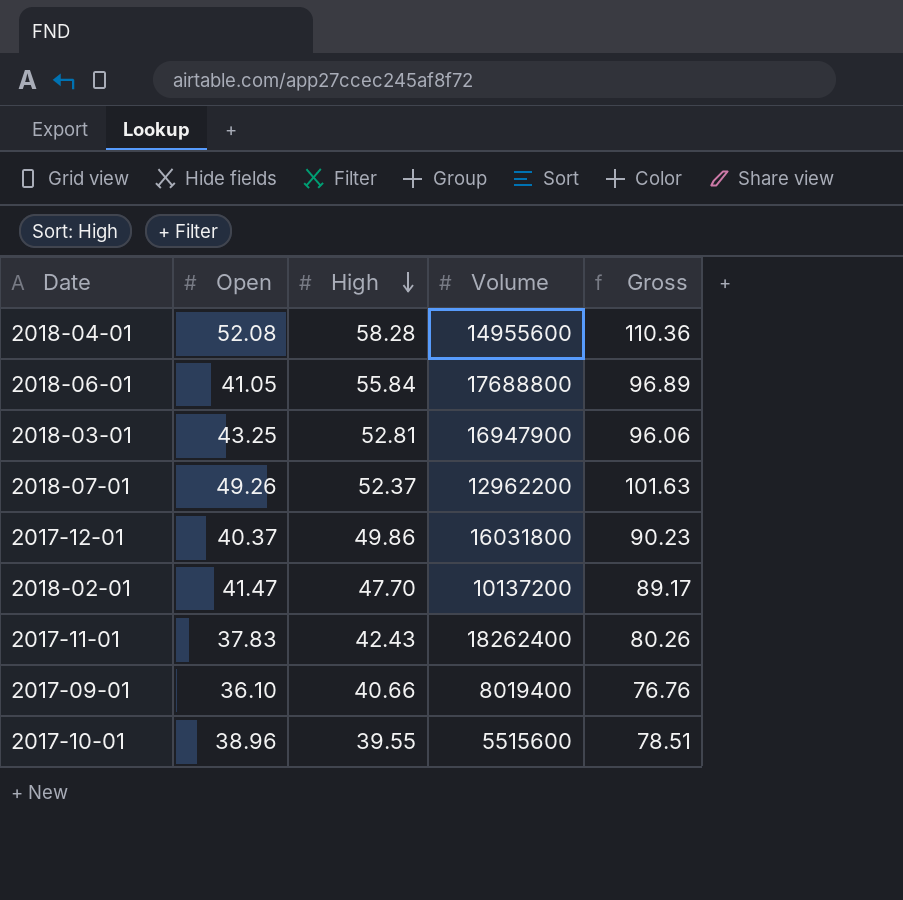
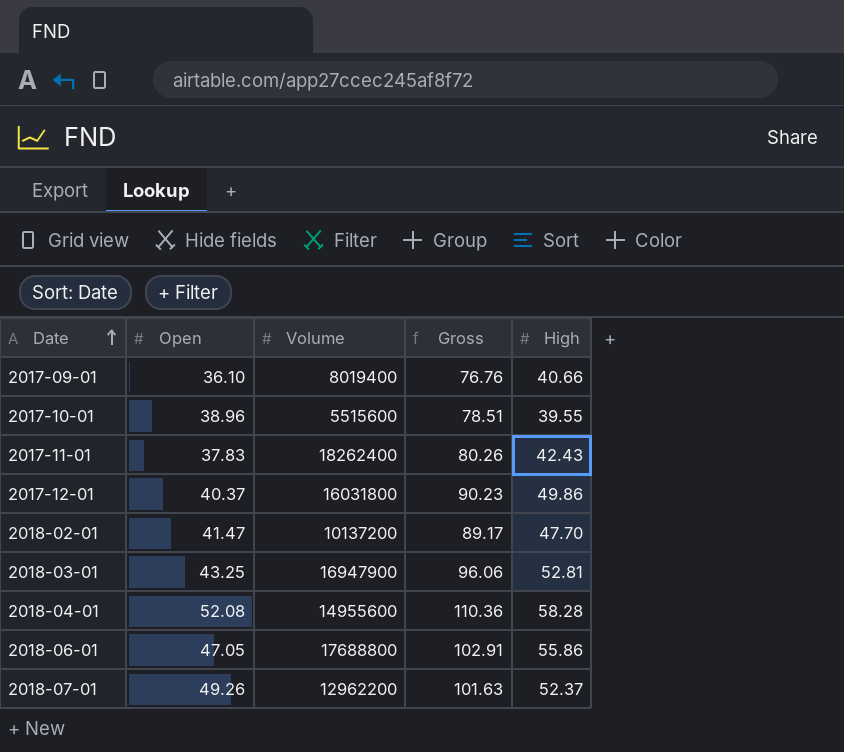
row order: High descending -> Date ascending
column High | position: 3 -> 5
2018-06-01 | Open: 41.05 -> 47.05
2018-06-01 | Gross: 96.89 -> 102.91
2018-06-01 | High: 55.84 -> 55.86

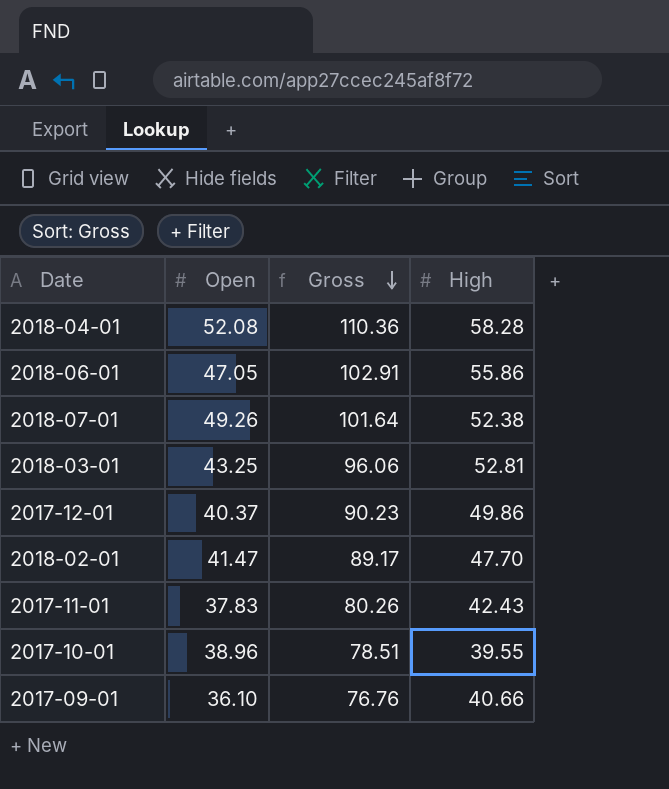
row order: Date ascending -> Gross descending
column Volume | position: 3 -> none
2018-07-01 | Gross: 101.63 -> 101.64
2018-07-01 | High: 52.37 -> 52.38

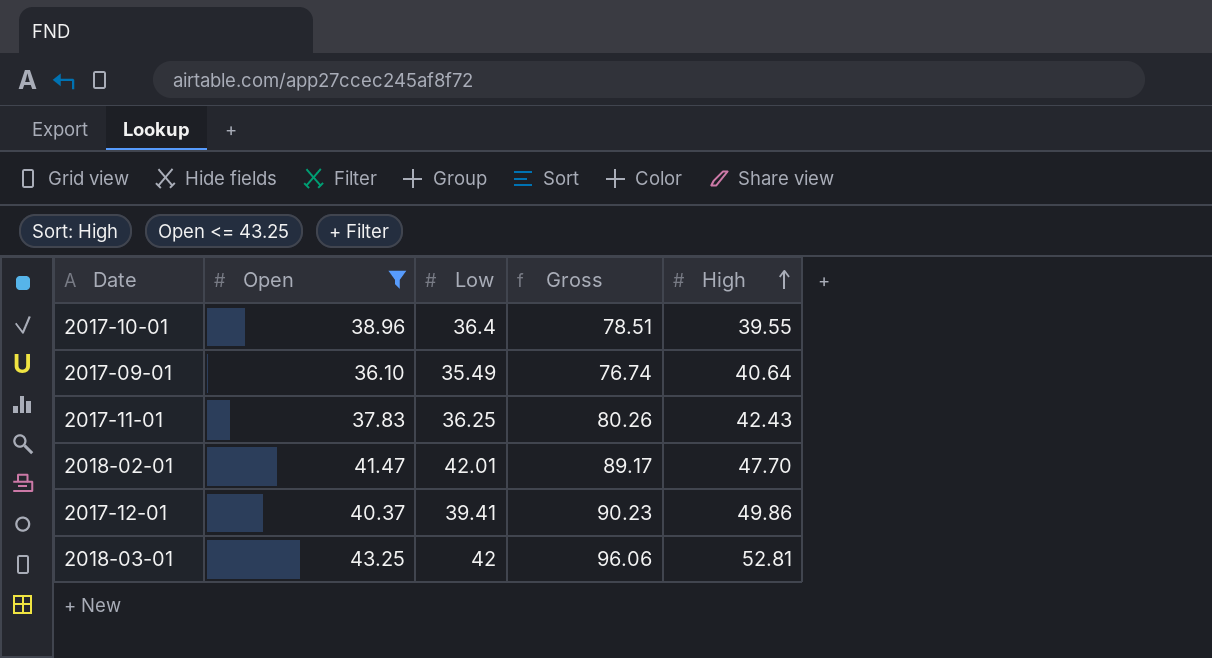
filter: none -> Open <= 43.25
row order: Gross descending -> High ascending
column Low | position: none -> 3
2017-09-01 | Gross: 76.76 -> 76.74
2017-09-01 | High: 40.66 -> 40.64

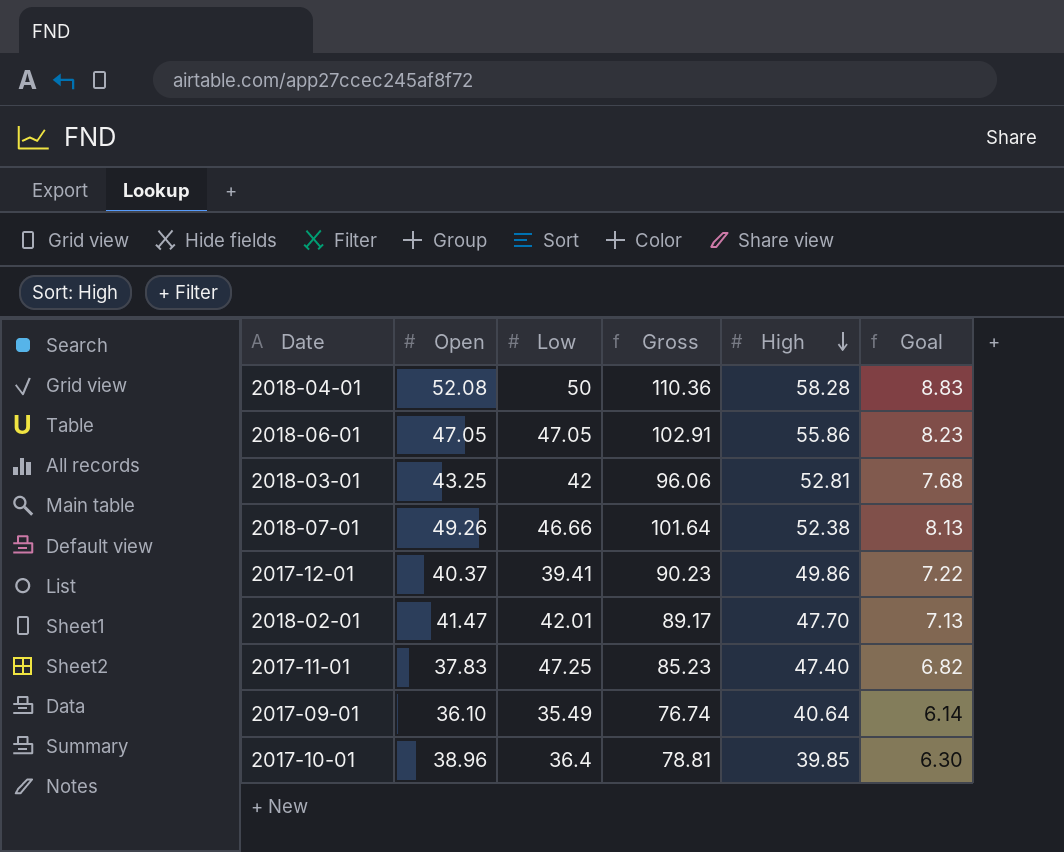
filter: Open <= 43.25 -> none
row order: High ascending -> High descending
column Goal | formula: none -> [Gross] * 0.08
2017-11-01 | Low: 36.25 -> 47.25
2017-11-01 | Gross: 80.26 -> 85.23
2017-11-01 | High: 42.43 -> 47.40
2017-10-01 | Gross: 78.51 -> 78.81
2017-10-01 | High: 39.55 -> 39.85

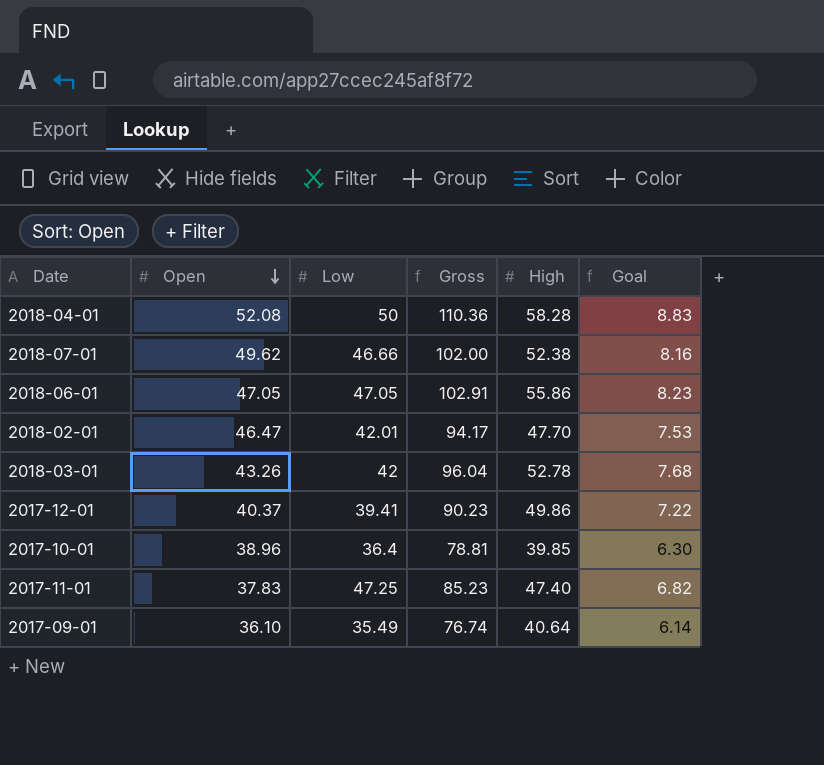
row order: High descending -> Open descending
2018-07-01 | Open: 49.26 -> 49.62
2018-07-01 | Gross: 101.64 -> 102.00
2018-07-01 | Goal: 8.13 -> 8.16
2018-02-01 | Open: 41.47 -> 46.47
2018-02-01 | Gross: 89.17 -> 94.17
2018-02-01 | Goal: 7.13 -> 7.53
2018-03-01 | Open: 43.25 -> 43.26
2018-03-01 | Gross: 96.06 -> 96.04
2018-03-01 | High: 52.81 -> 52.78

